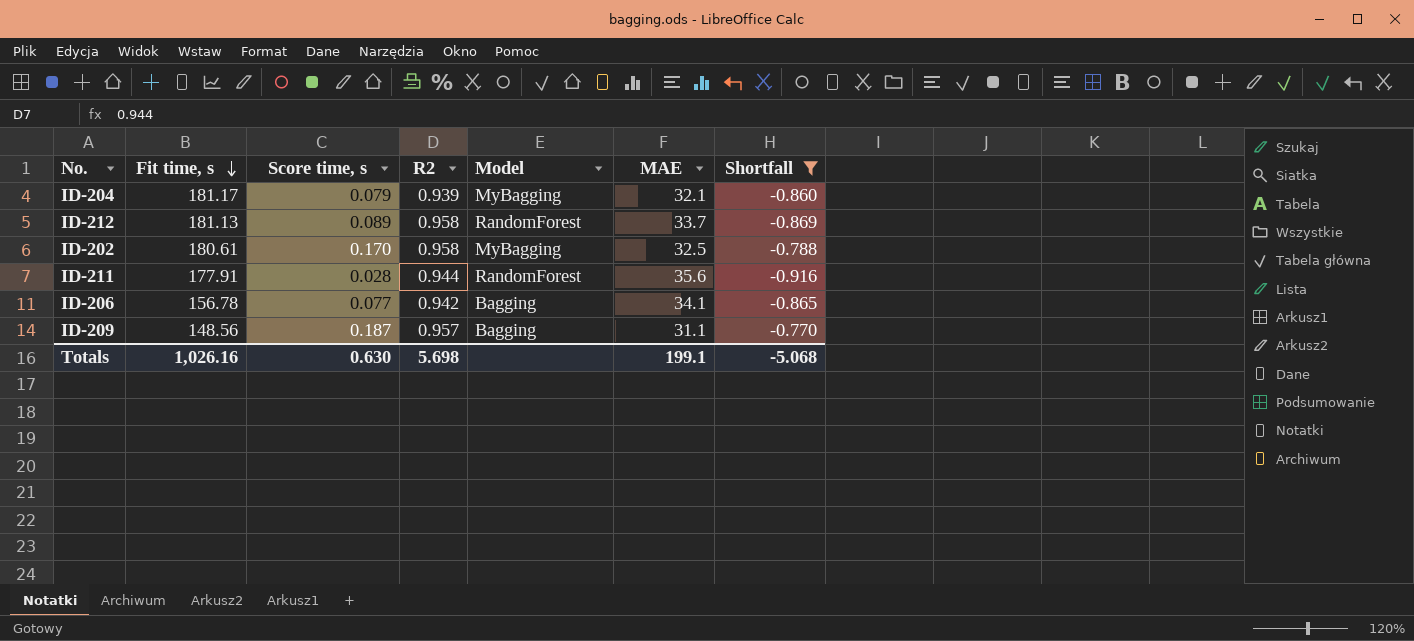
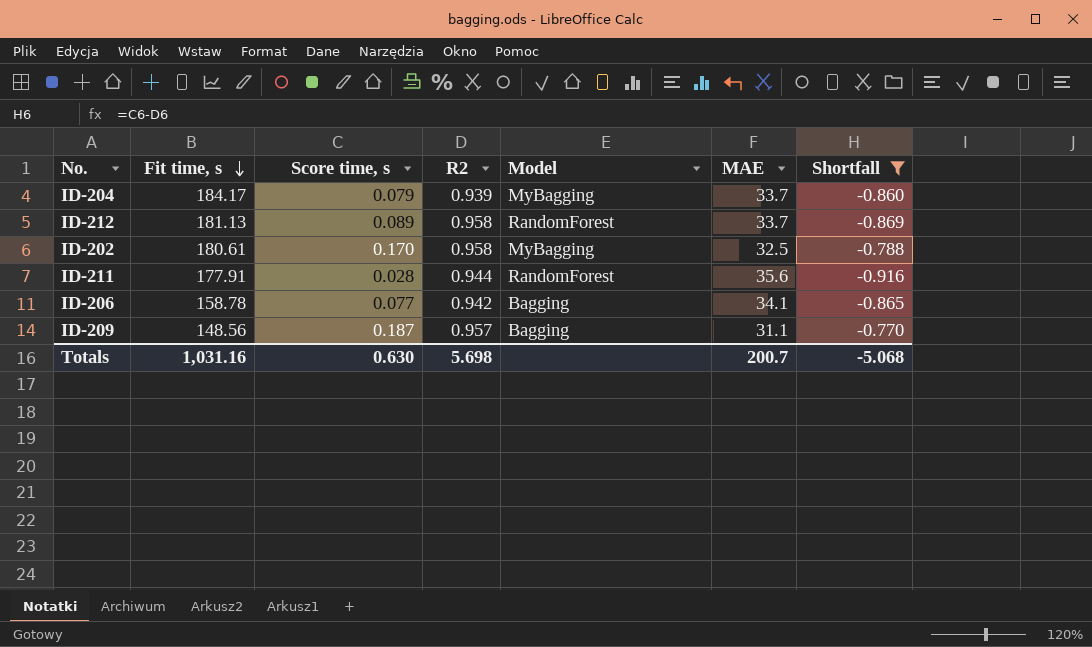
ID-204 | Fit time, s: 181.17 -> 184.17
ID-204 | MAE: 32.1 -> 33.7
ID-206 | Fit time, s: 156.78 -> 158.78
Totals | Fit time, s: 1,026.16 -> 1,031.16
Totals | MAE: 199.1 -> 200.7

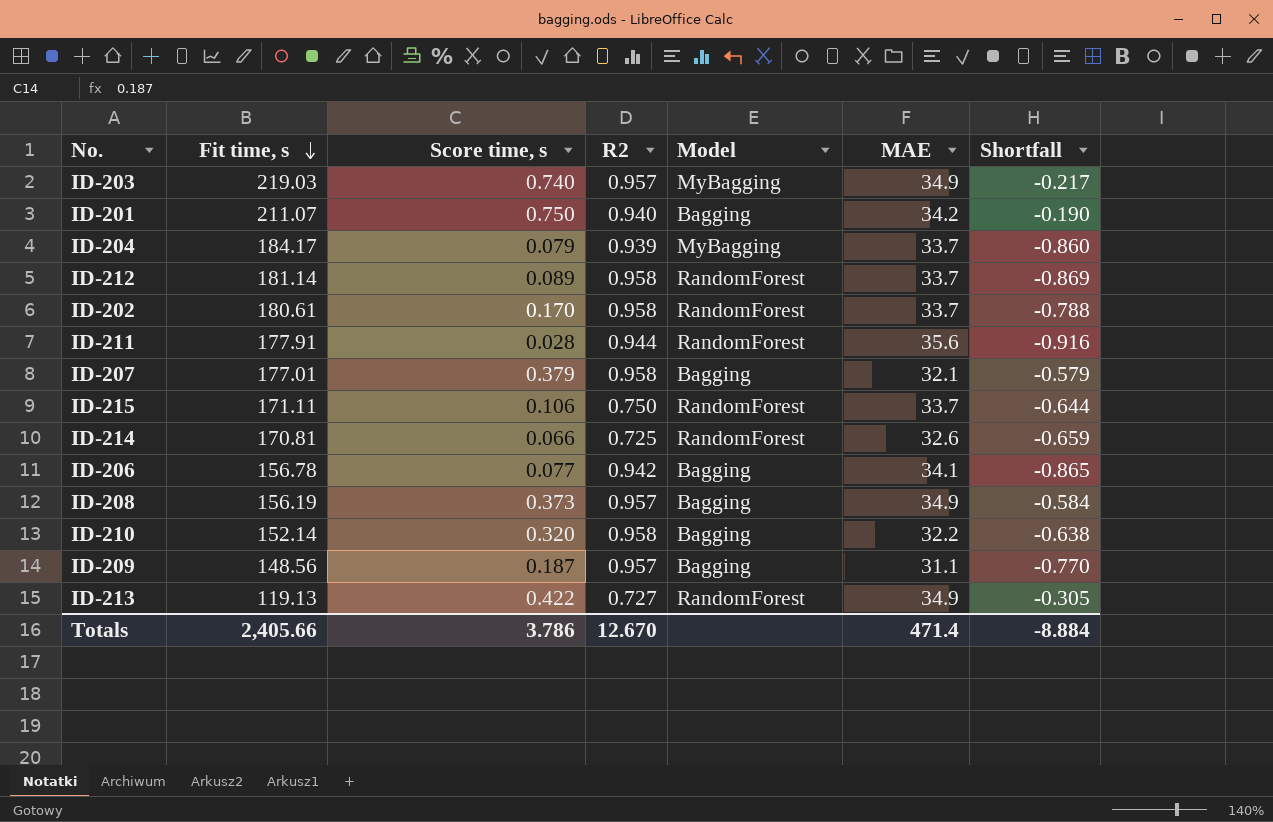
filter: Shortfall <= -0.770 -> none
ID-212 | Fit time, s: 181.13 -> 181.14
ID-202 | Model: MyBagging -> RandomForest
ID-202 | MAE: 32.5 -> 33.7
ID-206 | Fit time, s: 158.78 -> 156.78
Totals | Fit time, s: 1,031.16 -> 2,405.66
Totals | Score time, s: 0.630 -> 3.786
Totals | R2: 5.698 -> 12.670
Totals | MAE: 200.7 -> 471.4
Totals | Shortfall: -5.068 -> -8.884

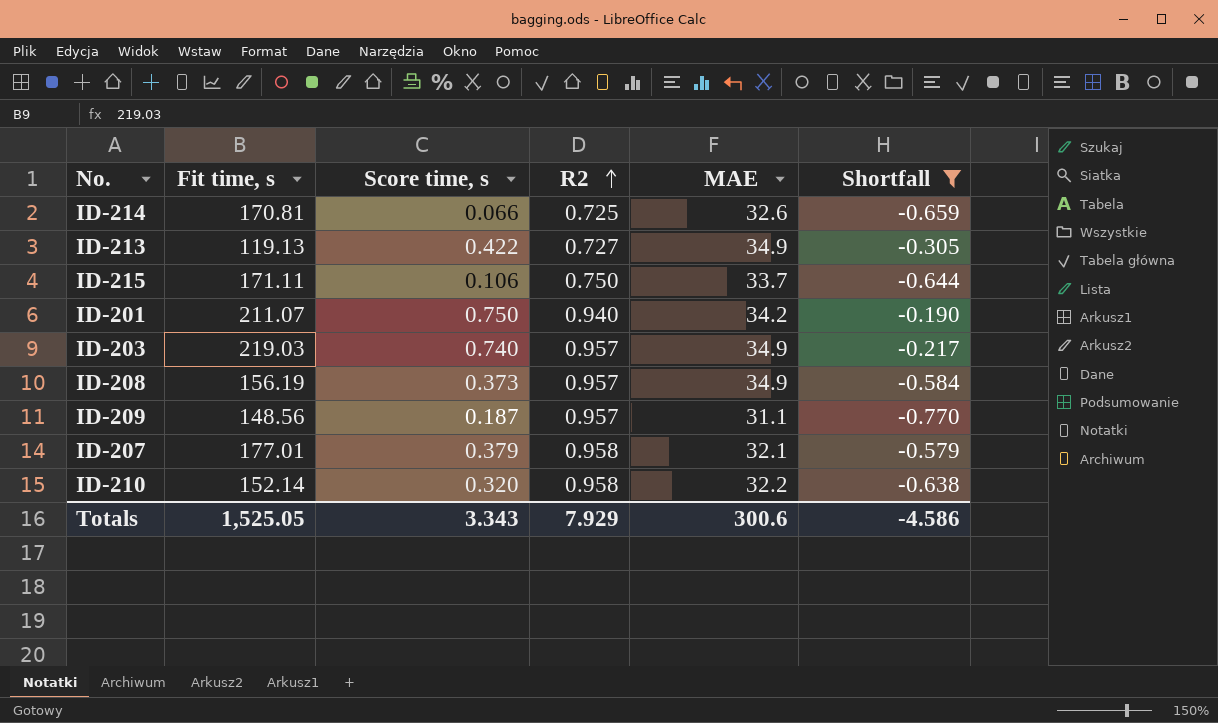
filter: none -> Shortfall >= -0.770
row order: Fit time, s descending -> R2 ascending
column Model | position: 5 -> none
Totals | Fit time, s: 2,405.66 -> 1,525.05
Totals | Score time, s: 3.786 -> 3.343
Totals | R2: 12.670 -> 7.929
Totals | MAE: 471.4 -> 300.6
Totals | Shortfall: -8.884 -> -4.586

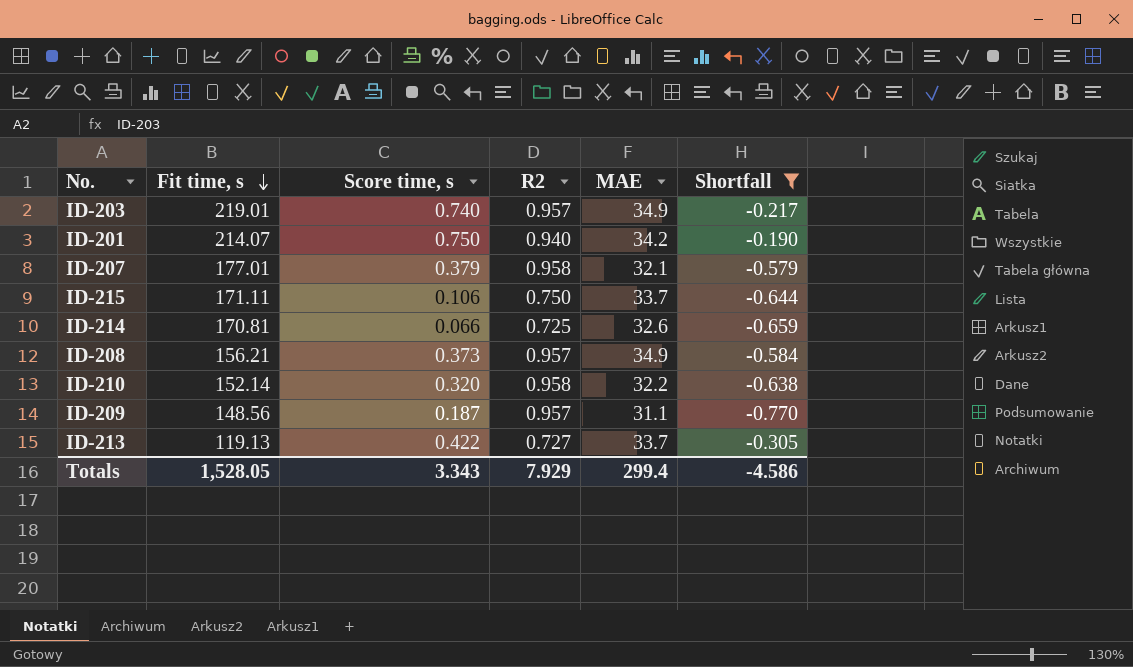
row order: R2 ascending -> Fit time, s descending
ID-203 | Fit time, s: 219.03 -> 219.01
ID-201 | Fit time, s: 211.07 -> 214.07
ID-208 | Fit time, s: 156.19 -> 156.21
ID-213 | MAE: 34.9 -> 33.7
Totals | Fit time, s: 1,525.05 -> 1,528.05
Totals | MAE: 300.6 -> 299.4

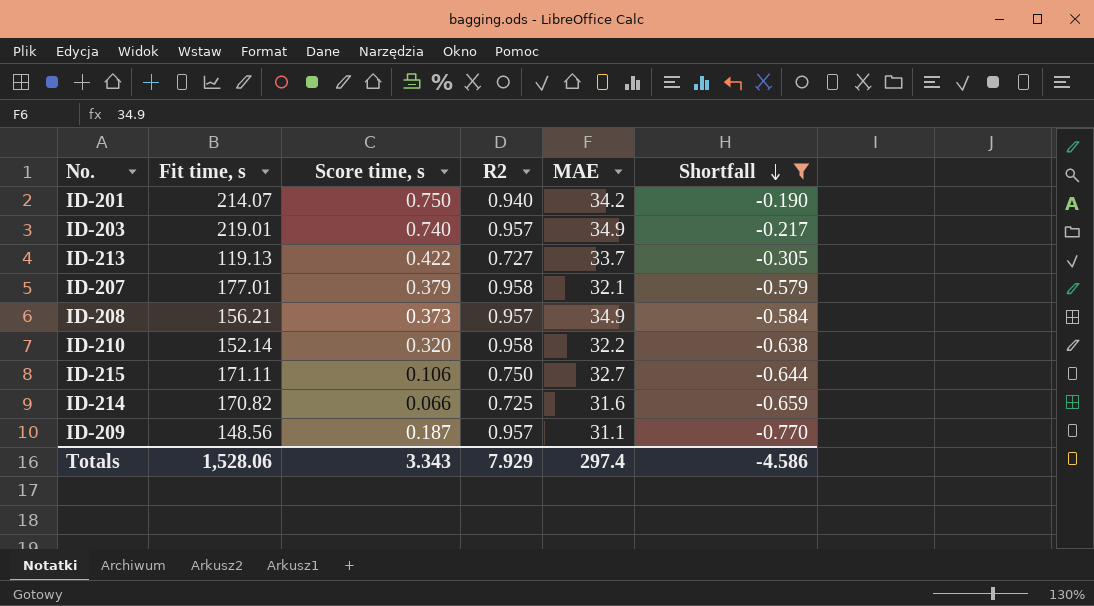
row order: Fit time, s descending -> Shortfall descending
ID-215 | MAE: 33.7 -> 32.7
ID-214 | Fit time, s: 170.81 -> 170.82
ID-214 | MAE: 32.6 -> 31.6
Totals | Fit time, s: 1,528.05 -> 1,528.06
Totals | MAE: 299.4 -> 297.4

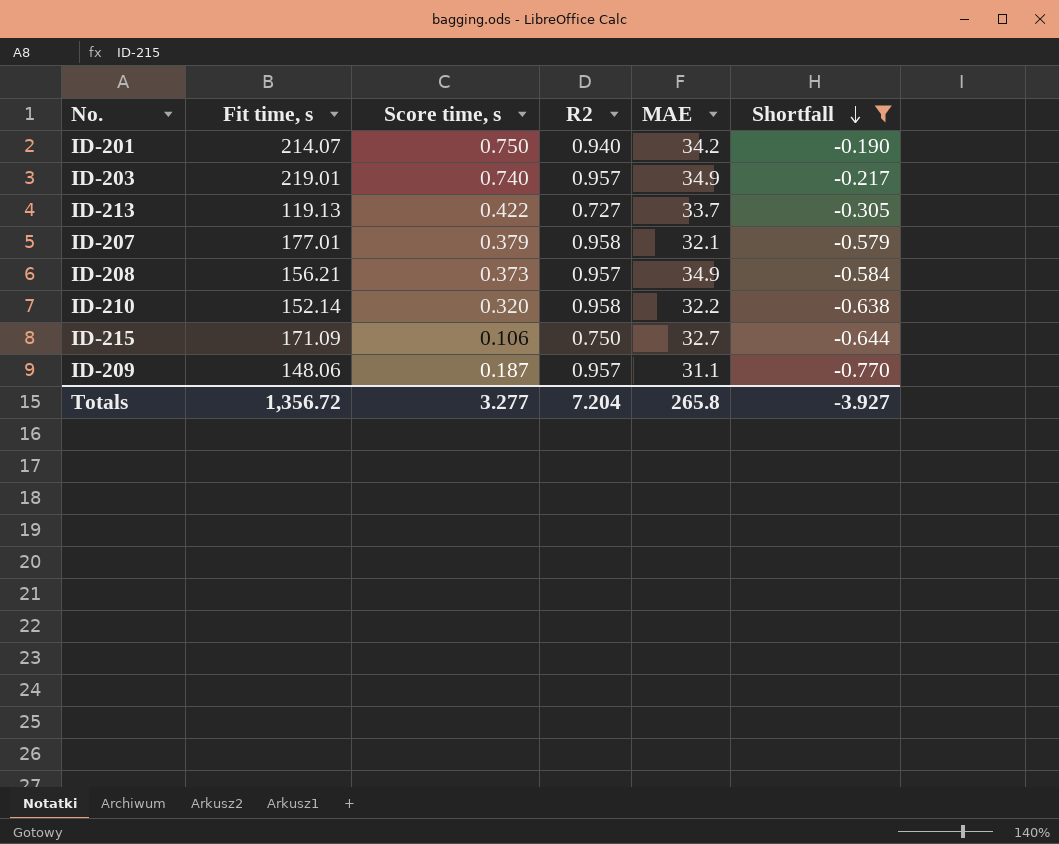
row ID-214: 170.82 | 0.066 | 0.725 | 31.6 | -0.659 -> none
ID-215 | Fit time, s: 171.11 -> 171.09
ID-209 | Fit time, s: 148.56 -> 148.06
Totals | Fit time, s: 1,528.06 -> 1,356.72
Totals | Score time, s: 3.343 -> 3.277
Totals | R2: 7.929 -> 7.204
Totals | MAE: 297.4 -> 265.8
Totals | Shortfall: -4.586 -> -3.927

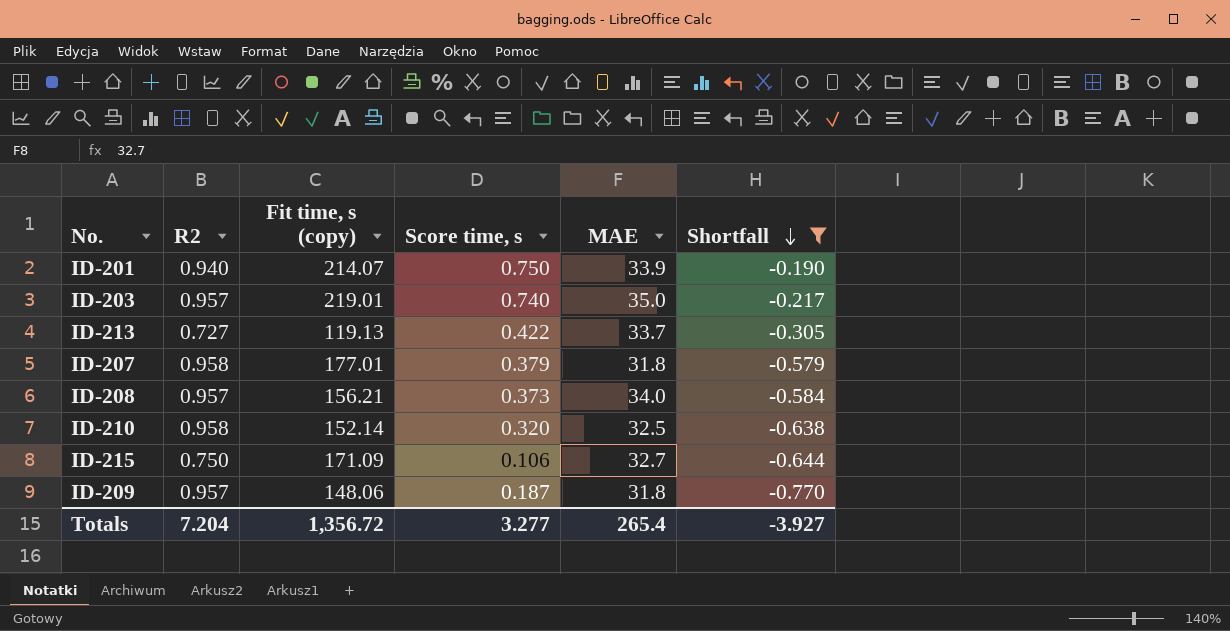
column R2 | position: 4 -> 2
column name: Fit time, s -> Fit time, s (copy)
ID-201 | MAE: 34.2 -> 33.9
ID-203 | MAE: 34.9 -> 35.0
ID-207 | MAE: 32.1 -> 31.8
ID-208 | MAE: 34.9 -> 34.0
ID-210 | MAE: 32.2 -> 32.5
ID-209 | MAE: 31.1 -> 31.8
Totals | MAE: 265.8 -> 265.4

